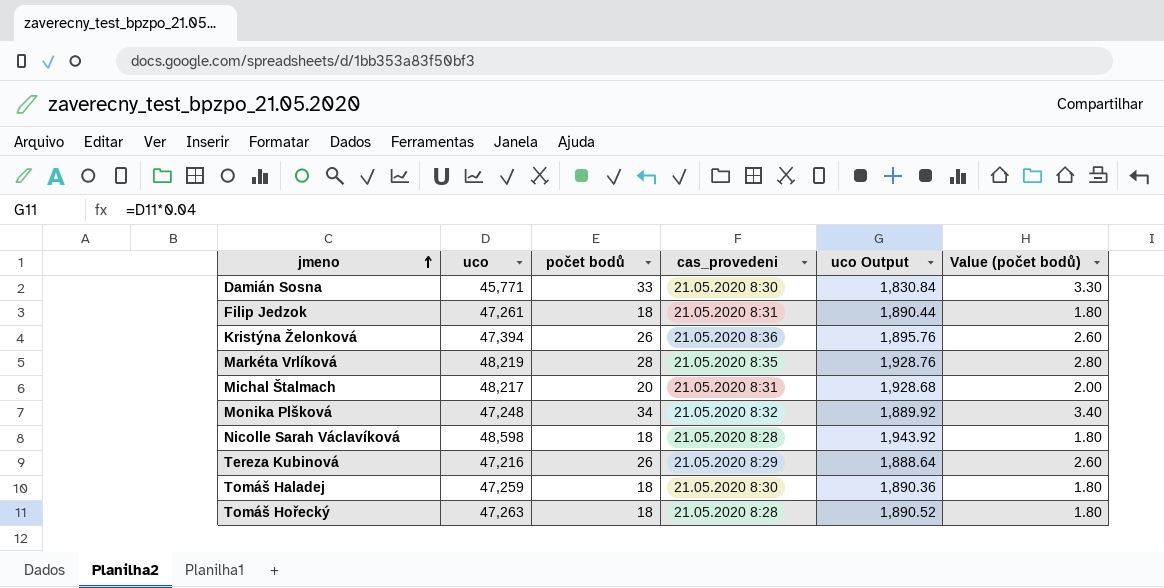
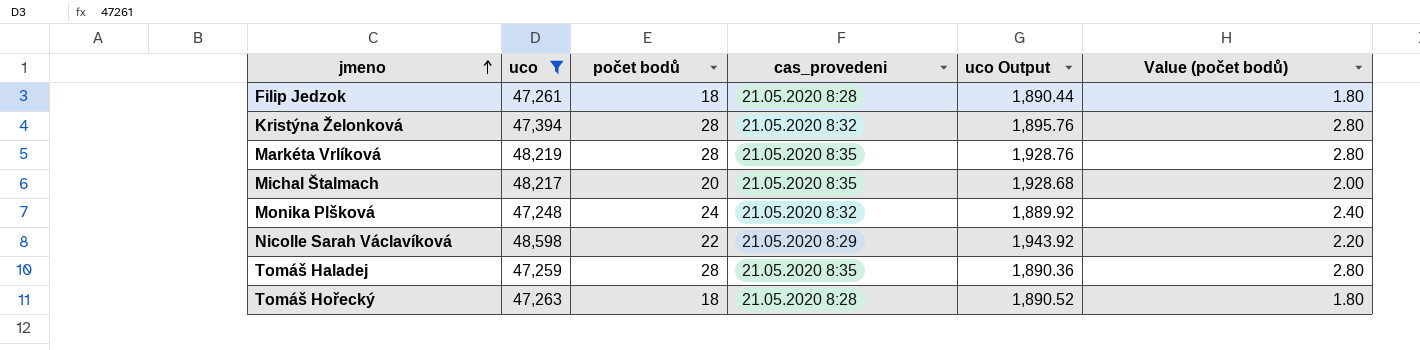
filter: none -> uco >= 47,248
Filip Jedzok | cas_provedeni: 21.05.2020 8:31 -> 21.05.2020 8:28
Kristýna Želonková | počet bodů: 26 -> 28
Kristýna Želonková | cas_provedeni: 21.05.2020 8:36 -> 21.05.2020 8:32
Kristýna Želonková | Value (počet bodů): 2.60 -> 2.80
Michal Štalmach | cas_provedeni: 21.05.2020 8:31 -> 21.05.2020 8:35
Monika Plšková | počet bodů: 34 -> 24
Monika Plšková | Value (počet bodů): 3.40 -> 2.40
Nicolle Sarah Václavíková | počet bodů: 18 -> 22
Nicolle Sarah Václavíková | cas_provedeni: 21.05.2020 8:28 -> 21.05.2020 8:29
Nicolle Sarah Václavíková | Value (počet bodů): 1.80 -> 2.20
Tomáš Haladej | počet bodů: 18 -> 28
Tomáš Haladej | cas_provedeni: 21.05.2020 8:30 -> 21.05.2020 8:35
Tomáš Haladej | Value (počet bodů): 1.80 -> 2.80

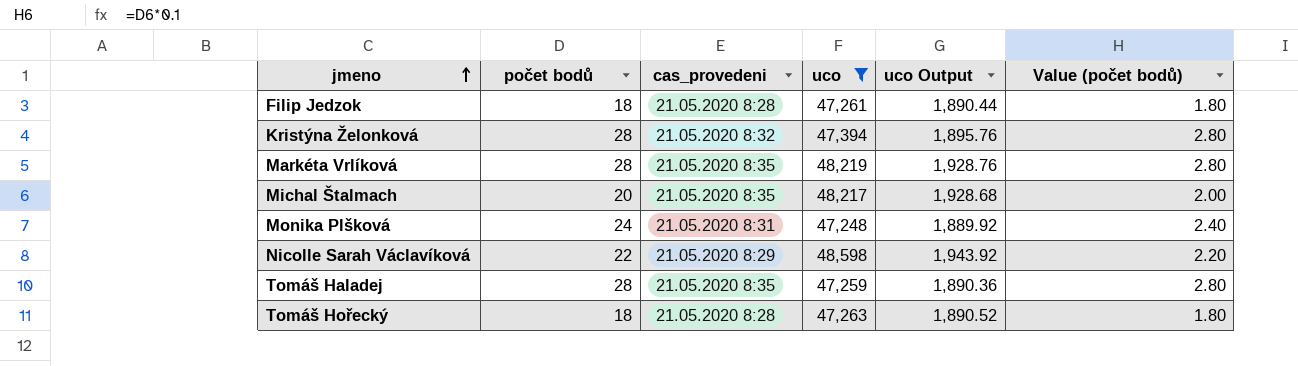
column uco | position: 2 -> 4
Monika Plšková | cas_provedeni: 21.05.2020 8:32 -> 21.05.2020 8:31

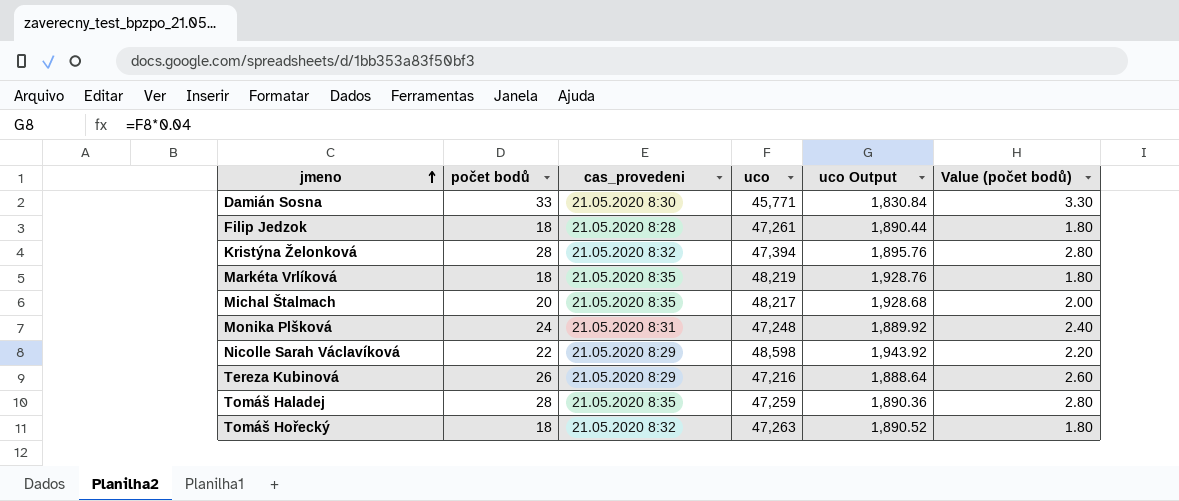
filter: uco >= 47,248 -> none
Markéta Vrlíková | počet bodů: 28 -> 18
Markéta Vrlíková | Value (počet bodů): 2.80 -> 1.80
Tomáš Hořecký | cas_provedeni: 21.05.2020 8:28 -> 21.05.2020 8:32

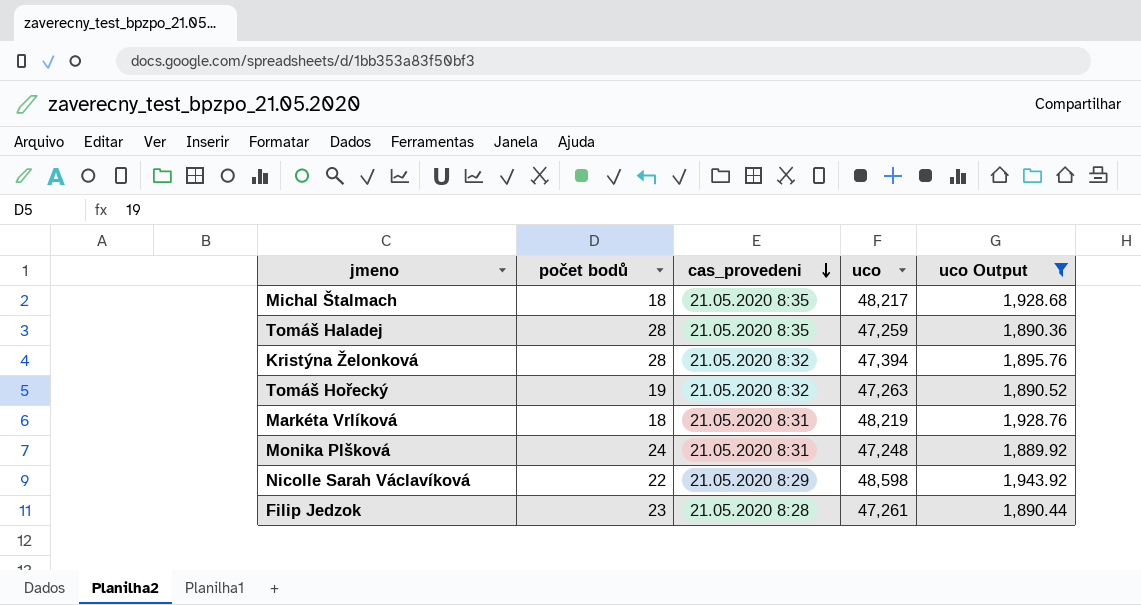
filter: none -> uco Output >= 1,889.92
row order: jmeno ascending -> cas_provedeni descending
column Value (počet bodů) | formula: [počet bodů] * 0.1 -> none
Michal Štalmach | počet bodů: 20 -> 18
Tomáš Hořecký | počet bodů: 18 -> 19
Markéta Vrlíková | cas_provedeni: 21.05.2020 8:35 -> 21.05.2020 8:31
Filip Jedzok | počet bodů: 18 -> 23

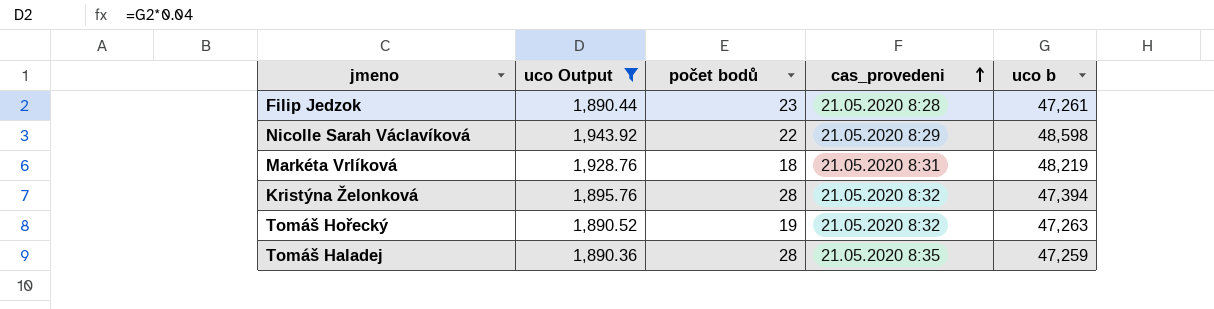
row order: cas_provedeni descending -> cas_provedeni ascending
column uco Output | position: 5 -> 2
column name: uco -> uco b
row Michal Štalmach: 18 | 21.05.2020 8:35 | 48,217 | 1,928.68 -> none
row Monika Plšková: 24 | 21.05.2020 8:31 | 47,248 | 1,889.92 -> none

